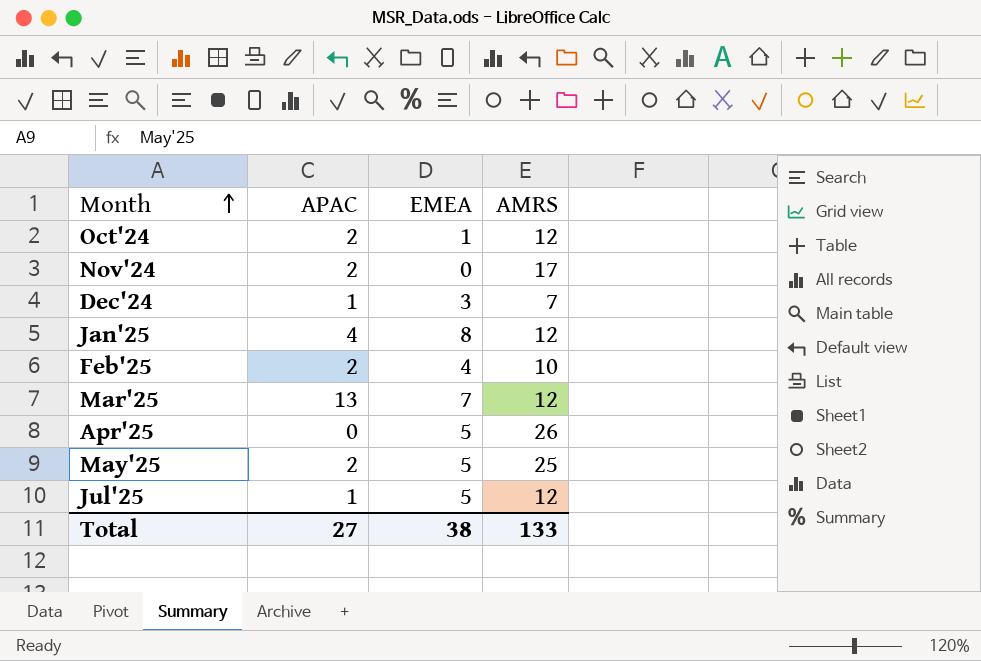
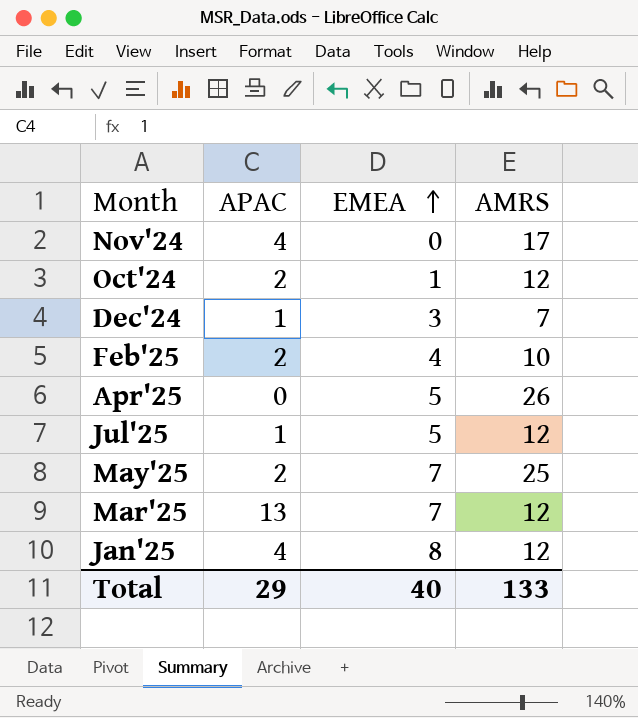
row order: Month ascending -> EMEA ascending
Nov'24 | APAC: 2 -> 4
May'25 | EMEA: 5 -> 7
Total | APAC: 27 -> 29
Total | EMEA: 38 -> 40

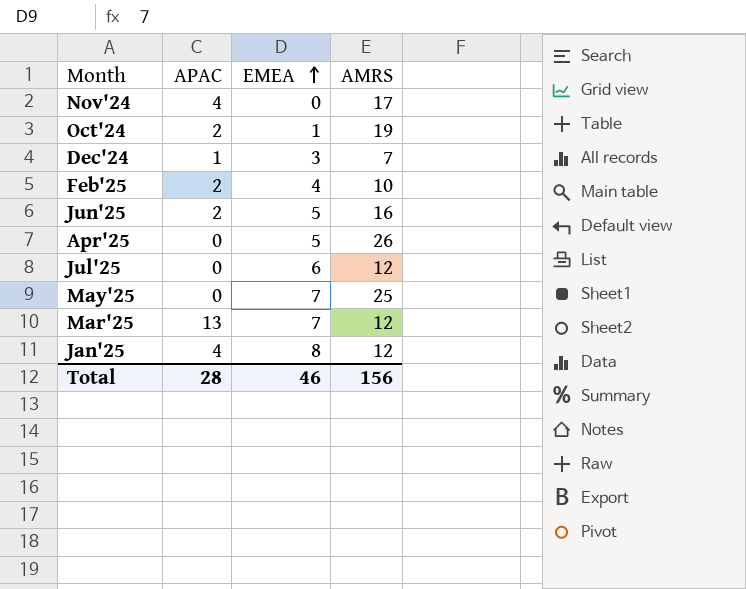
Oct'24 | AMRS: 12 -> 19
row Jun'25: none -> 2 | 5 | 16
Jul'25 | APAC: 1 -> 0
Jul'25 | EMEA: 5 -> 6
May'25 | APAC: 2 -> 0
Total | APAC: 29 -> 28
Total | EMEA: 40 -> 46
Total | AMRS: 133 -> 156

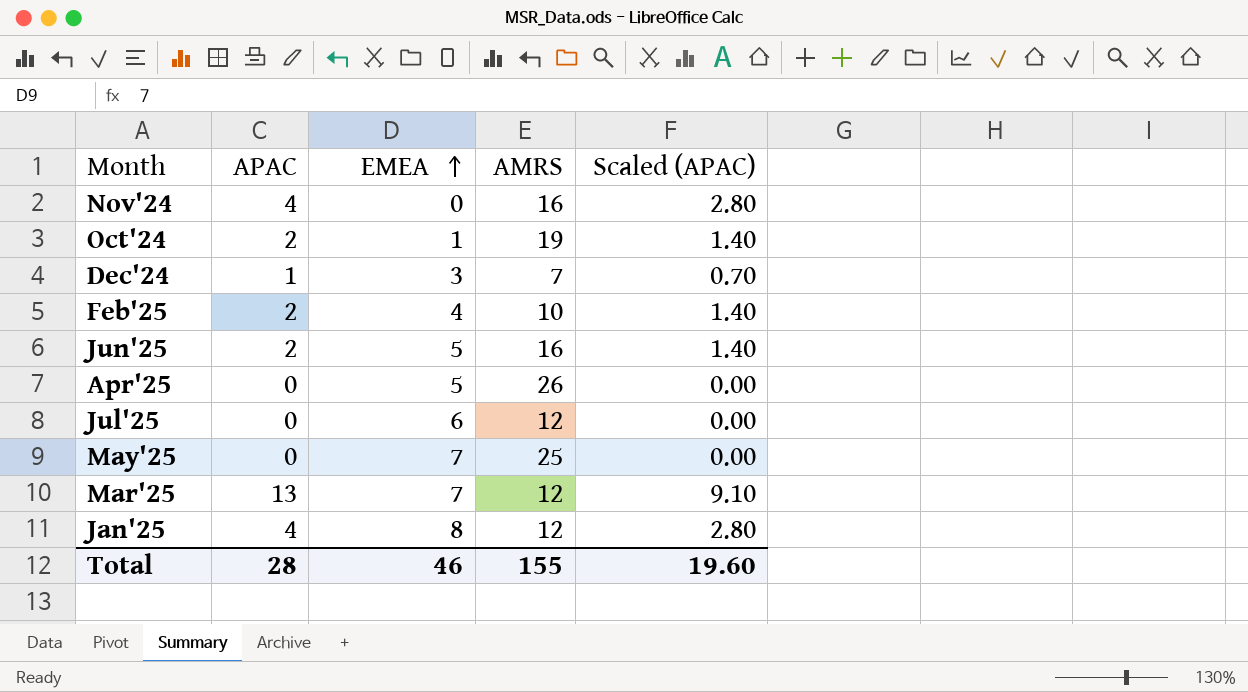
column Scaled (APAC) | formula: none -> [APAC] * 0.7
Nov'24 | AMRS: 17 -> 16
Total | AMRS: 156 -> 155

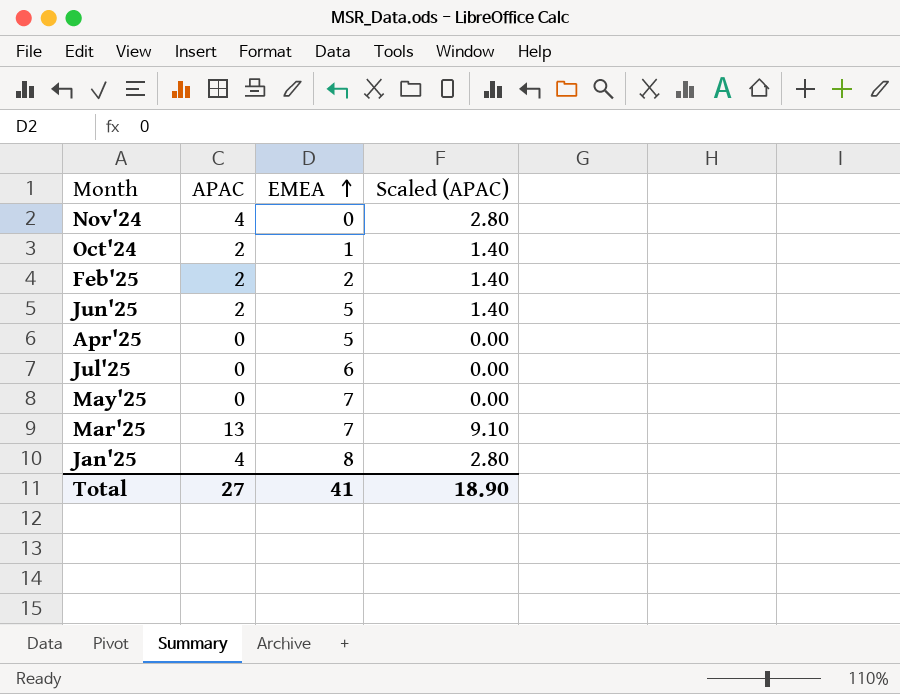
column AMRS | position: 4 -> none
row Dec'24: 1 | 3 | 7 | 0.70 -> none
Feb'25 | EMEA: 4 -> 2
Total | APAC: 28 -> 27
Total | EMEA: 46 -> 41
Total | Scaled (APAC): 19.60 -> 18.90

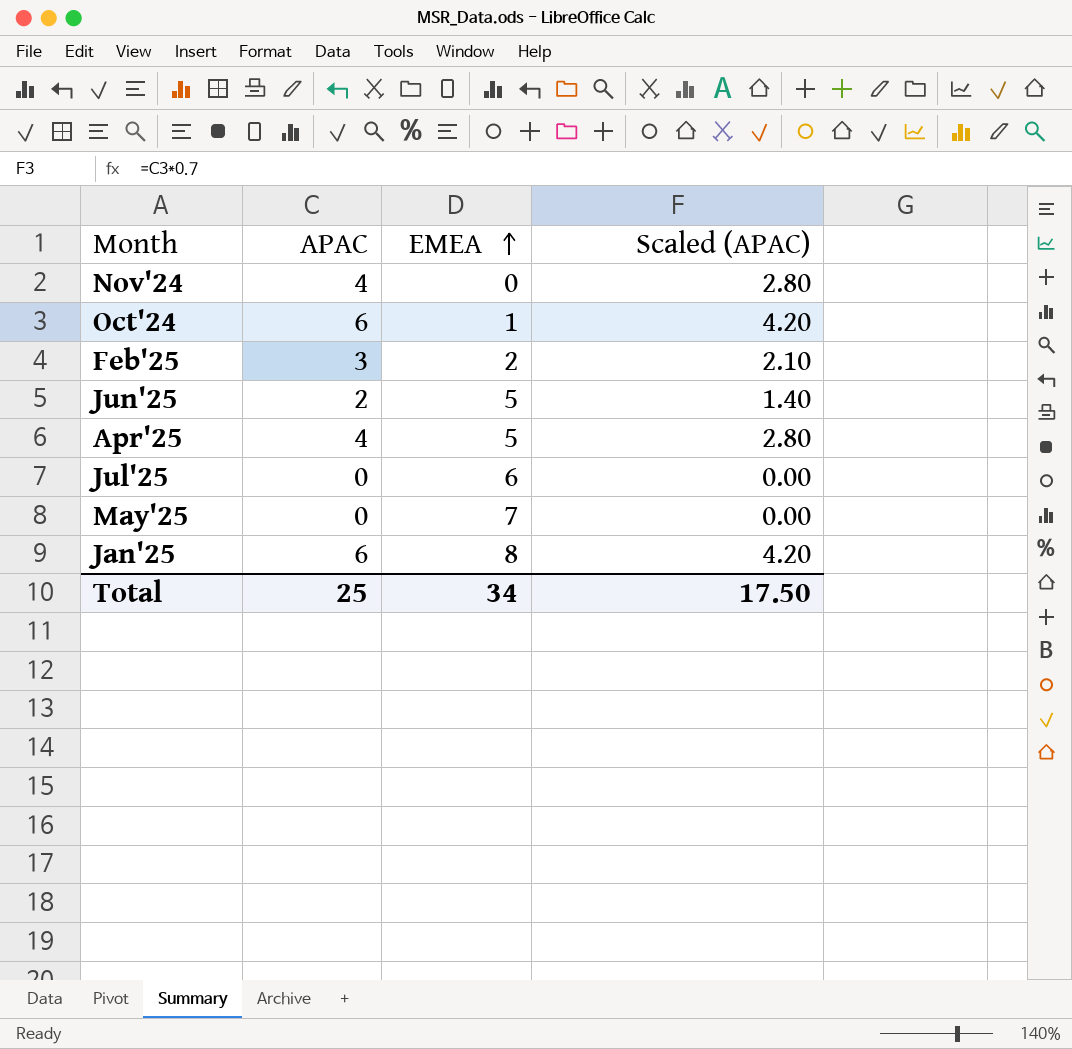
row Mar'25: 13 | 7 | 9.10 -> none
Oct'24 | APAC: 2 -> 6
Oct'24 | Scaled (APAC): 1.40 -> 4.20
Feb'25 | APAC: 2 -> 3
Feb'25 | Scaled (APAC): 1.40 -> 2.10
Apr'25 | APAC: 0 -> 4
Apr'25 | Scaled (APAC): 0.00 -> 2.80
Jan'25 | APAC: 4 -> 6
Jan'25 | Scaled (APAC): 2.80 -> 4.20
Total | APAC: 27 -> 25
Total | EMEA: 41 -> 34
Total | Scaled (APAC): 18.90 -> 17.50

